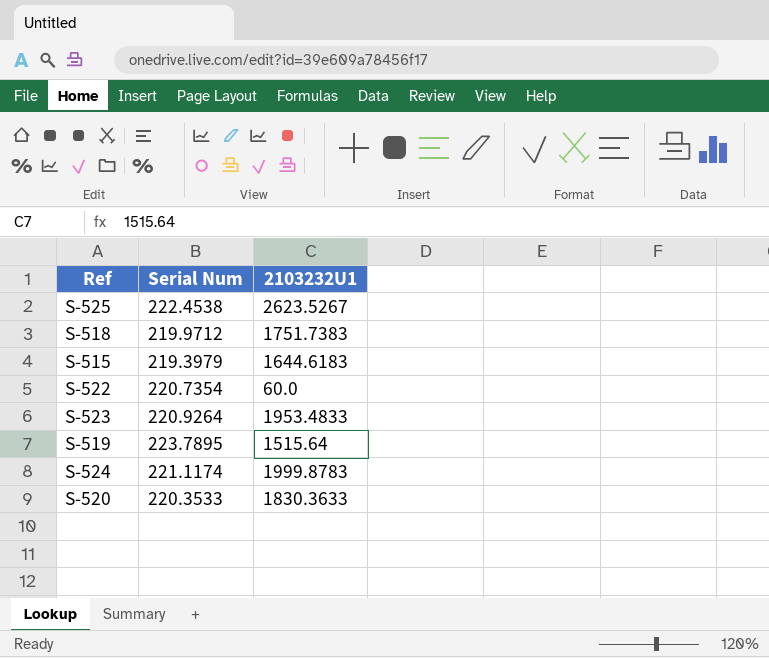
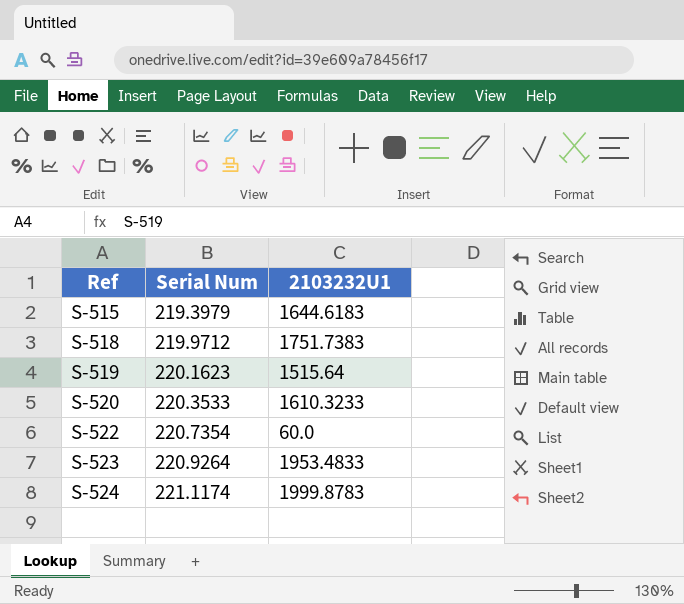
row order: none -> Ref ascending
row S-525: 222.4538 | 2623.5267 -> none
S-519 | Serial Num: 223.7895 -> 220.1623
S-520 | 2103232U1: 1830.3633 -> 1610.3233

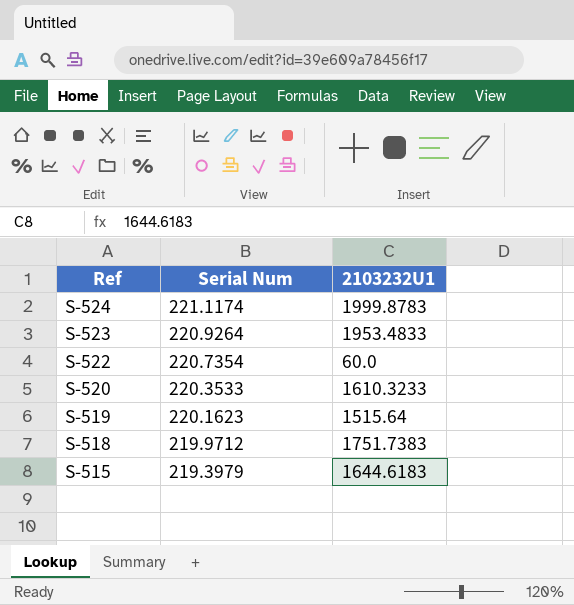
row order: Ref ascending -> Ref descending

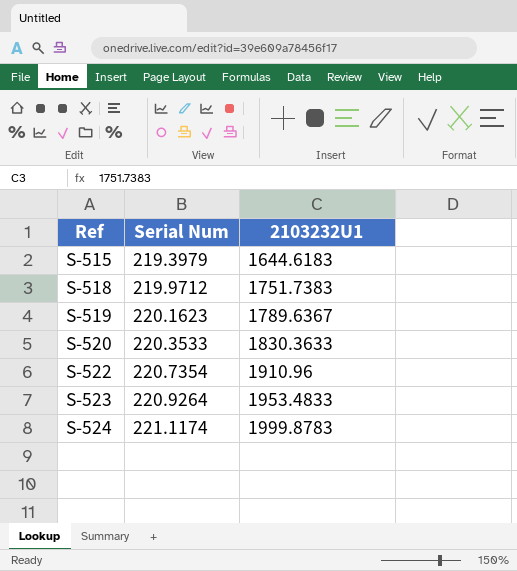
row order: Ref descending -> Ref ascending
S-519 | 2103232U1: 1515.64 -> 1789.6367
S-520 | 2103232U1: 1610.3233 -> 1830.3633
S-522 | 2103232U1: 60.0 -> 1910.96

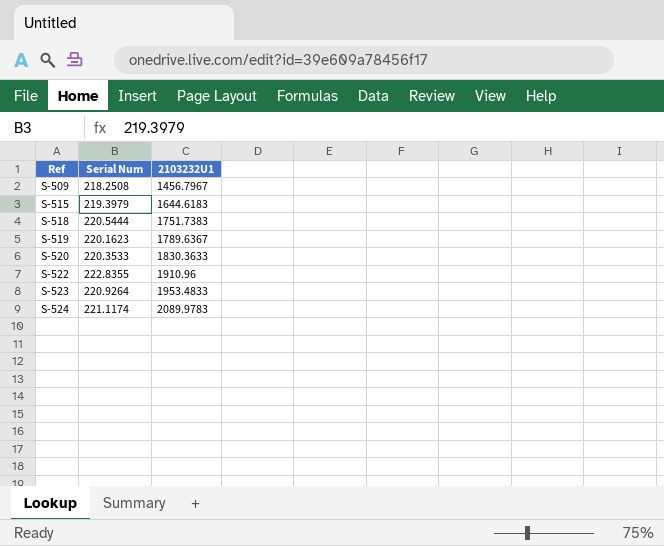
row S-509: none -> 218.2508 | 1456.7967
S-518 | Serial Num: 219.9712 -> 220.5444
S-522 | Serial Num: 220.7354 -> 222.8355
S-524 | 2103232U1: 1999.8783 -> 2089.9783

